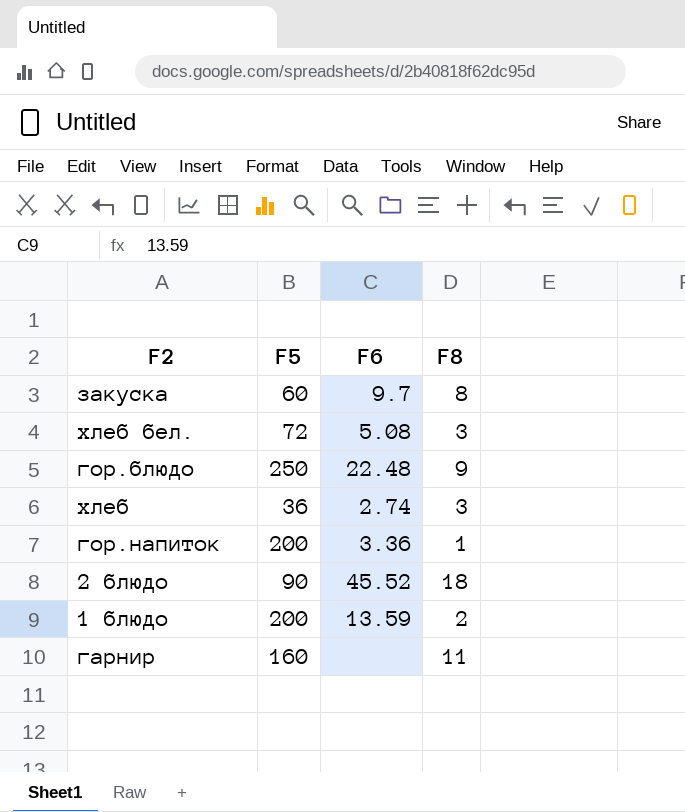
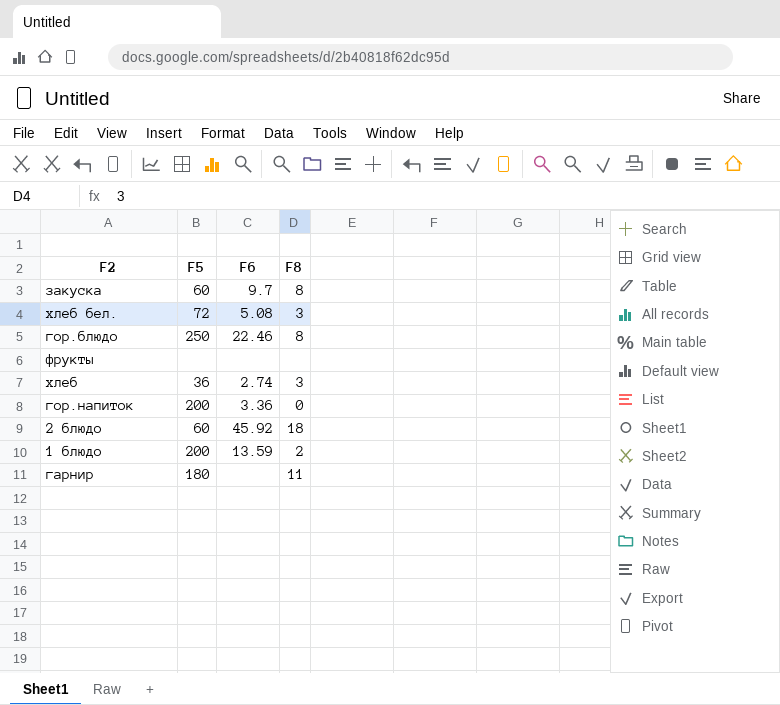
гор.блюдо | F6: 22.48 -> 22.46
гор.блюдо | F8: 9 -> 8
row фрукты: none -> none | none | none
гор.напиток | F8: 1 -> 0
2 блюдо | F5: 90 -> 60
2 блюдо | F6: 45.52 -> 45.92
гарнир | F5: 160 -> 180

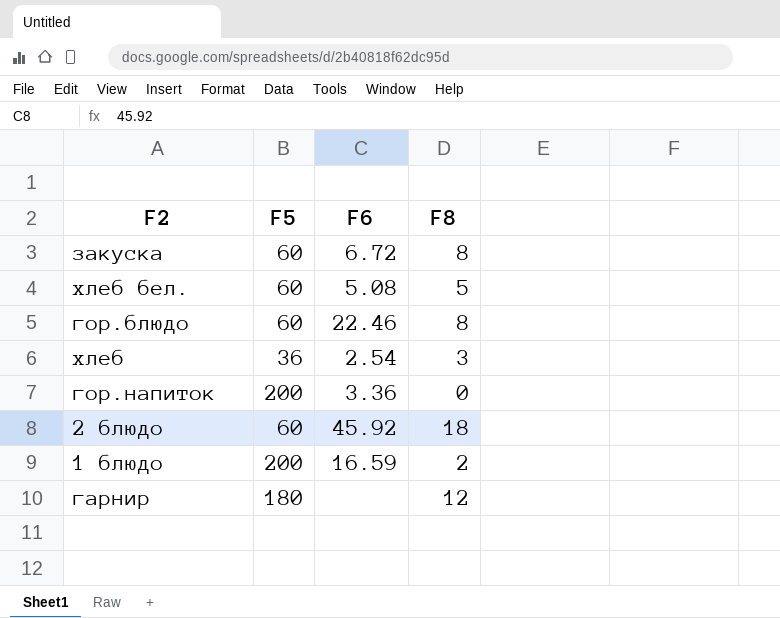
row фрукты: none | none | none -> none
закуска | F6: 9.7 -> 6.72
хлеб бел. | F5: 72 -> 60
хлеб бел. | F8: 3 -> 5
гор.блюдо | F5: 250 -> 60
хлеб | F6: 2.74 -> 2.54
1 блюдо | F6: 13.59 -> 16.59
гарнир | F8: 11 -> 12

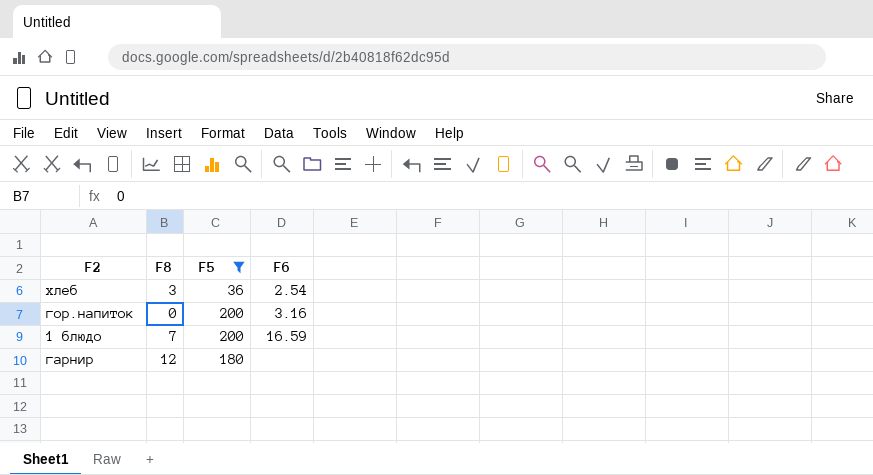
filter: none -> F5 != 60
column F8 | position: 4 -> 2
гор.напиток | F6: 3.36 -> 3.16
1 блюдо | F8: 2 -> 7

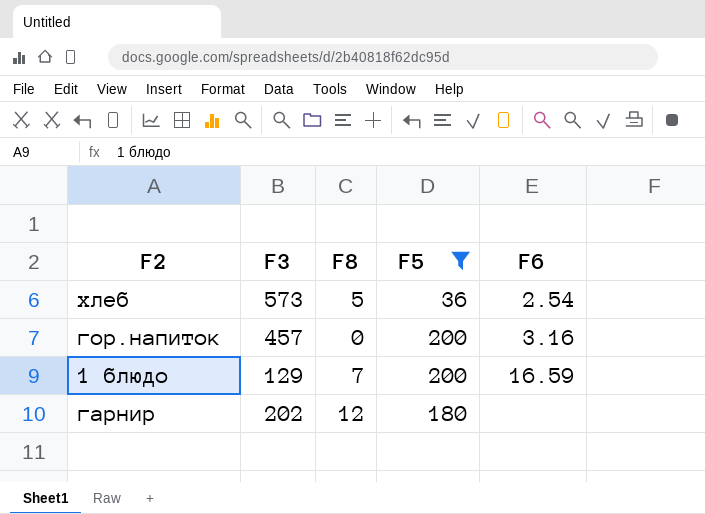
column F3 | position: none -> 2
хлеб | F8: 3 -> 5

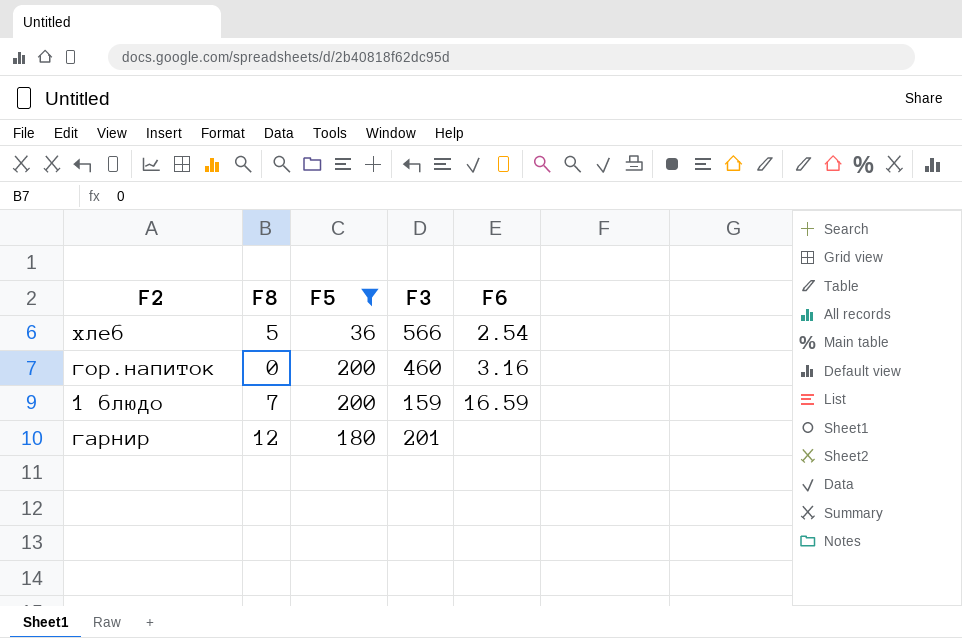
column F3 | position: 2 -> 4
хлеб | F3: 573 -> 566
гор.напиток | F3: 457 -> 460
1 блюдо | F3: 129 -> 159
гарнир | F3: 202 -> 201

